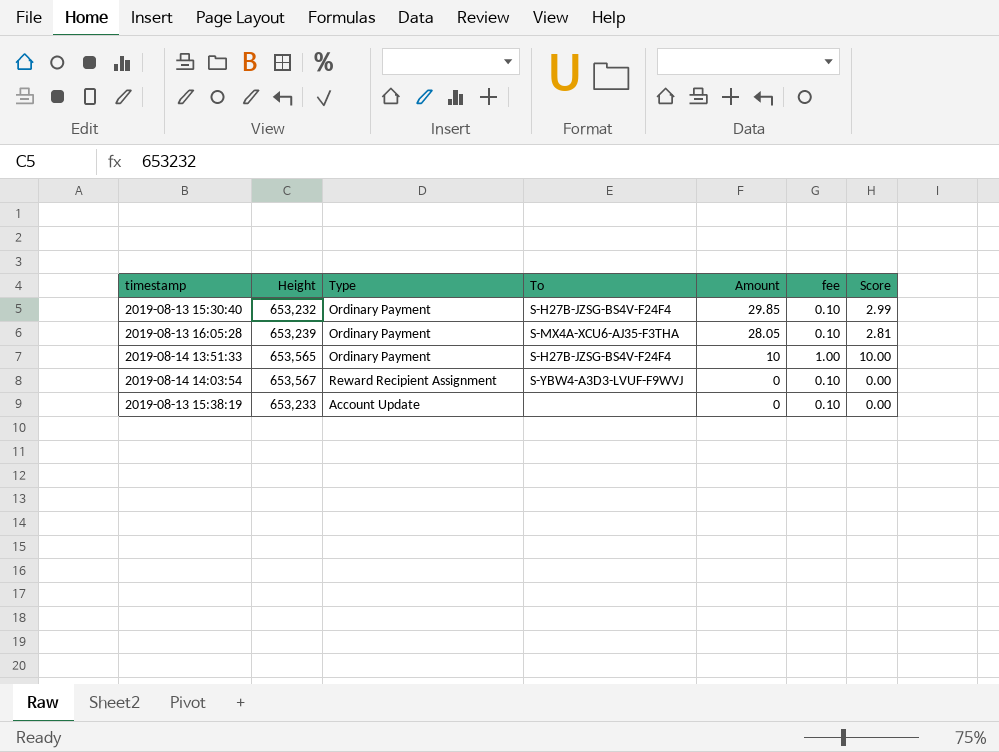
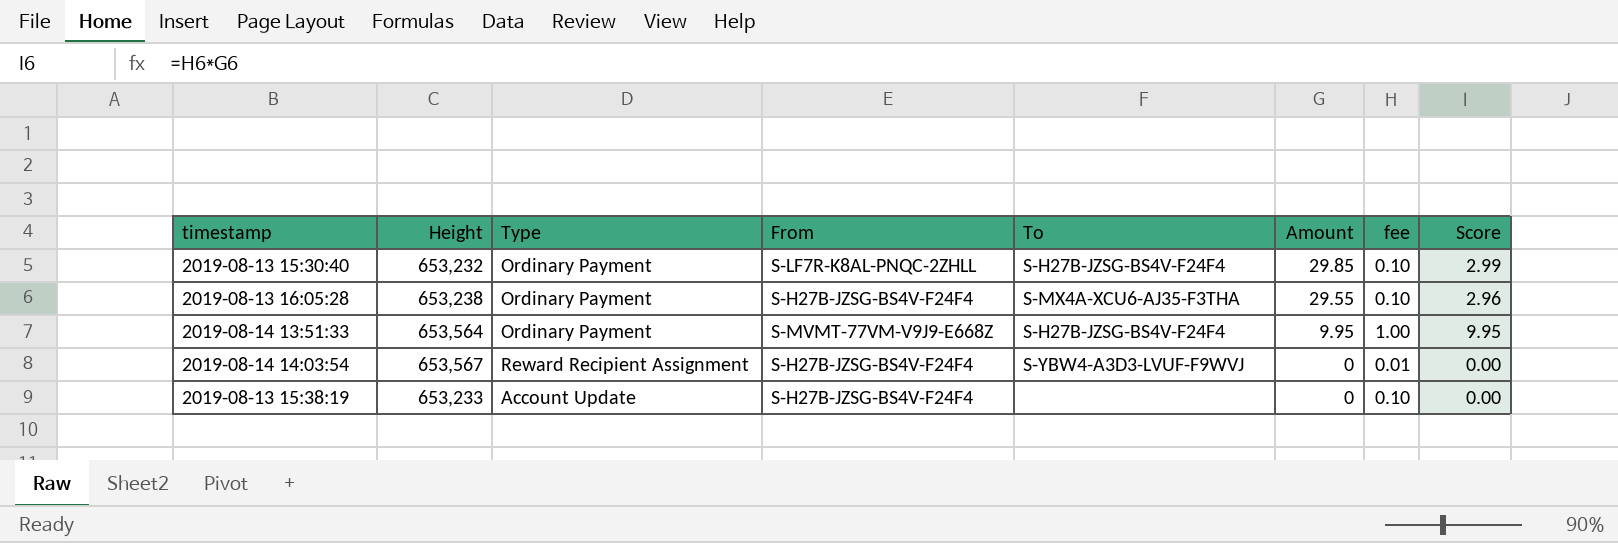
column From | position: none -> 4
2019-08-13 16:05:28 | Height: 653,239 -> 653,238
2019-08-13 16:05:28 | Amount: 28.05 -> 29.55
2019-08-13 16:05:28 | Score: 2.81 -> 2.96
2019-08-14 13:51:33 | Height: 653,565 -> 653,564
2019-08-14 13:51:33 | Amount: 10 -> 9.95
2019-08-14 13:51:33 | Score: 10.00 -> 9.95
2019-08-14 14:03:54 | fee: 0.10 -> 0.01

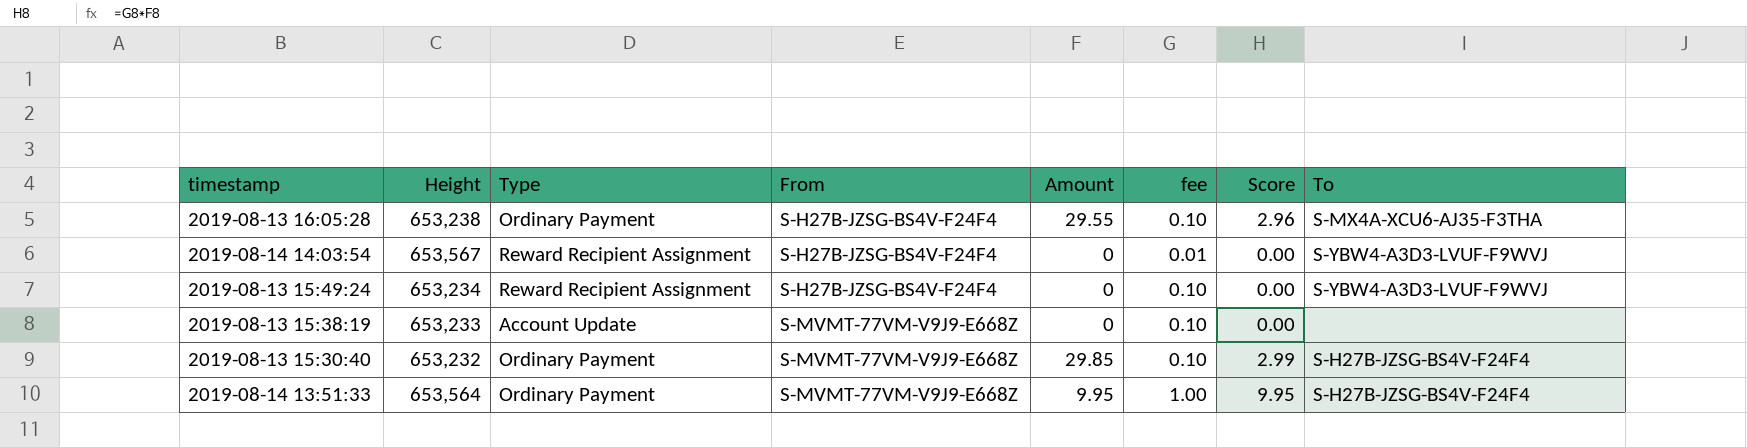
row order: Amount descending -> From ascending
column To | position: 5 -> 8
row 2019-08-13 15:49:24: none -> 653,234 | Reward Recipient Assignment | S-H27B-JZSG-BS4V-F24F4 | 0 | 0.10 | 0.00 | S-YBW4-A3D3-LVUF-F9WVJ
2019-08-13 15:38:19 | From: S-H27B-JZSG-BS4V-F24F4 -> S-MVMT-77VM-V9J9-E668Z
2019-08-13 15:30:40 | From: S-LF7R-K8AL-PNQC-2ZHLL -> S-MVMT-77VM-V9J9-E668Z

